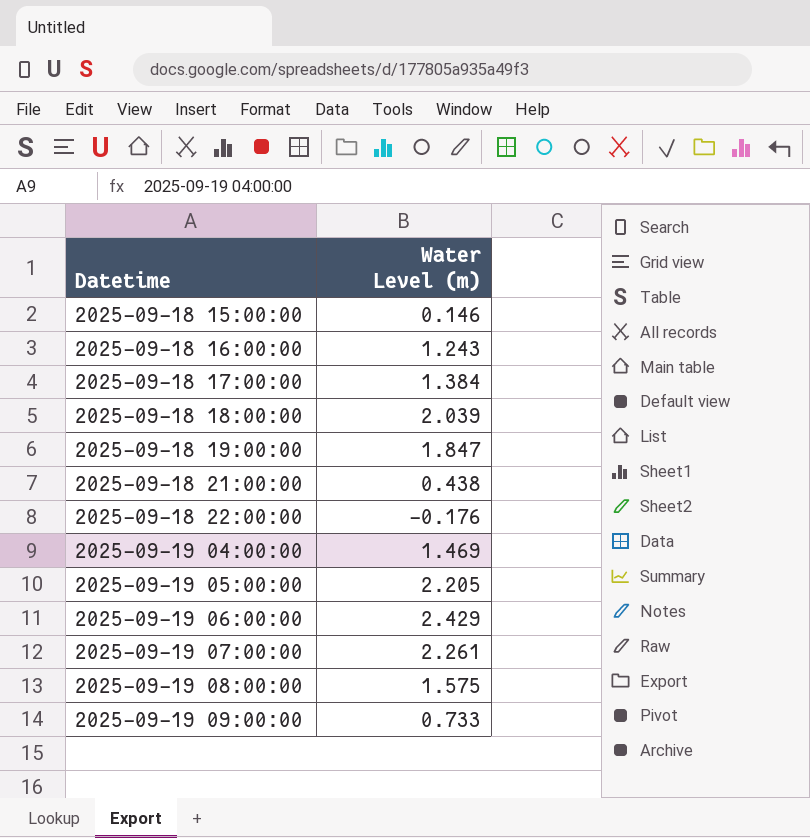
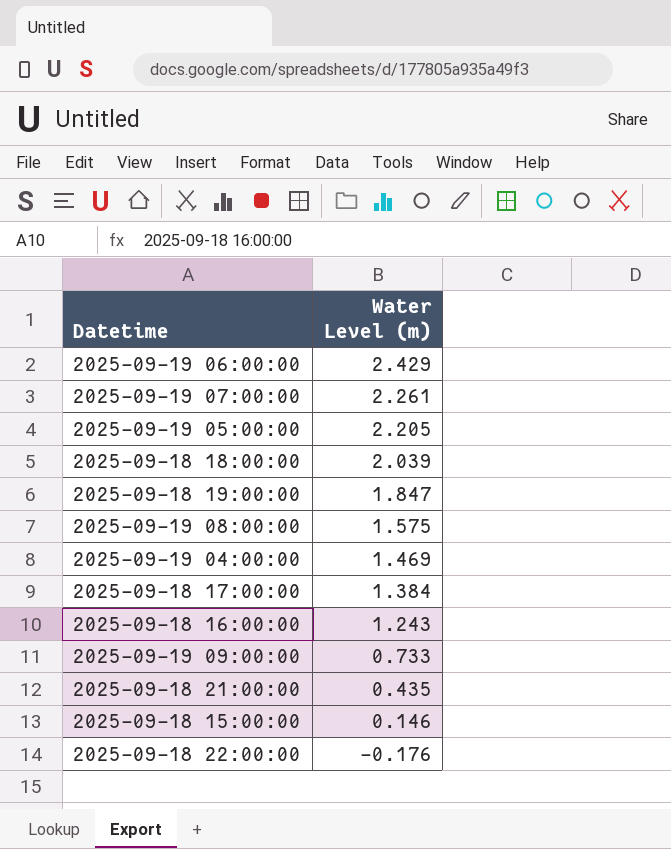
row order: Datetime ascending -> Water Level (m) descending
2025-09-18 21:00:00 | Water Level (m): 0.438 -> 0.435

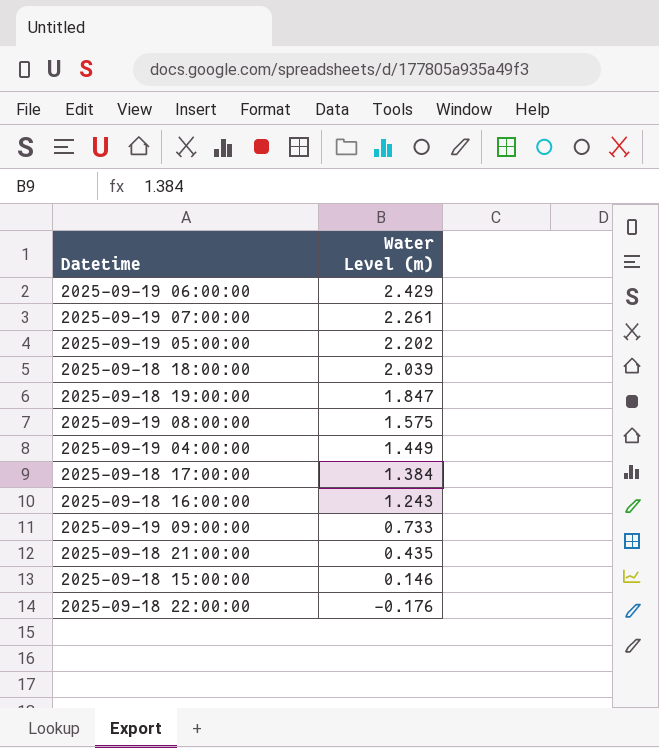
2025-09-19 05:00:00 | Water Level (m): 2.205 -> 2.202
2025-09-19 04:00:00 | Water Level (m): 1.469 -> 1.449

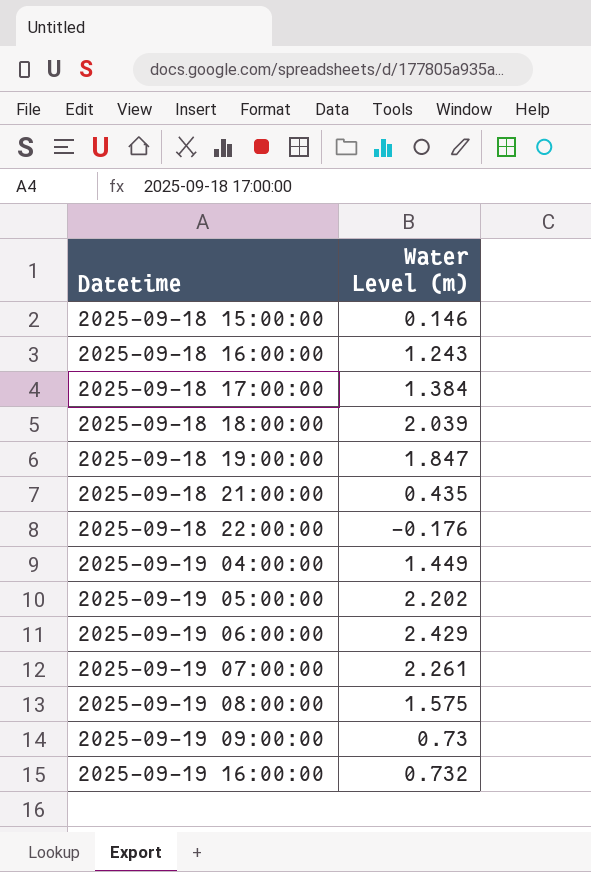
row order: Water Level (m) descending -> Datetime ascending
2025-09-19 09:00:00 | Water Level (m): 0.733 -> 0.73
row 2025-09-19 16:00:00: none -> 0.732

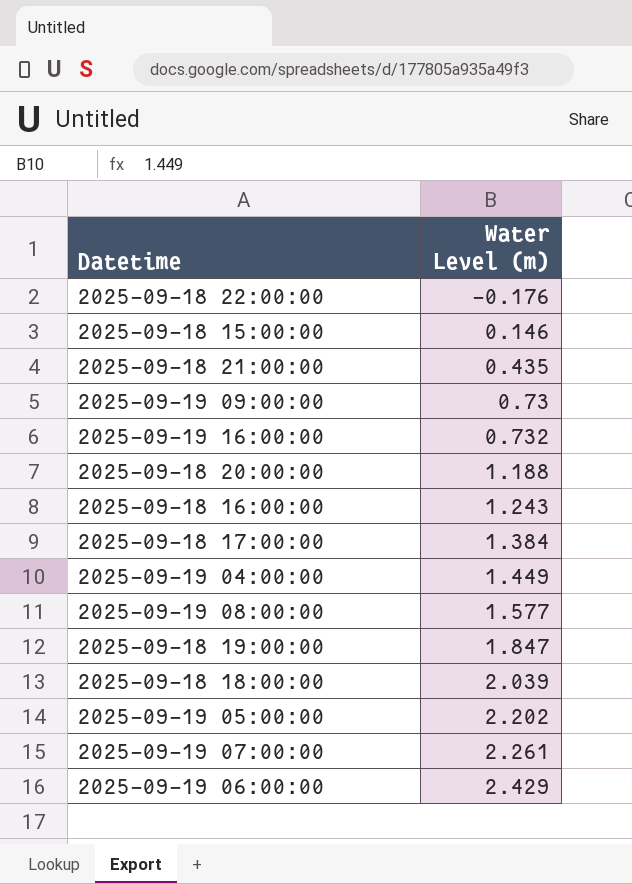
row order: Datetime ascending -> Water Level (m) ascending
row 2025-09-18 20:00:00: none -> 1.188
2025-09-19 08:00:00 | Water Level (m): 1.575 -> 1.577

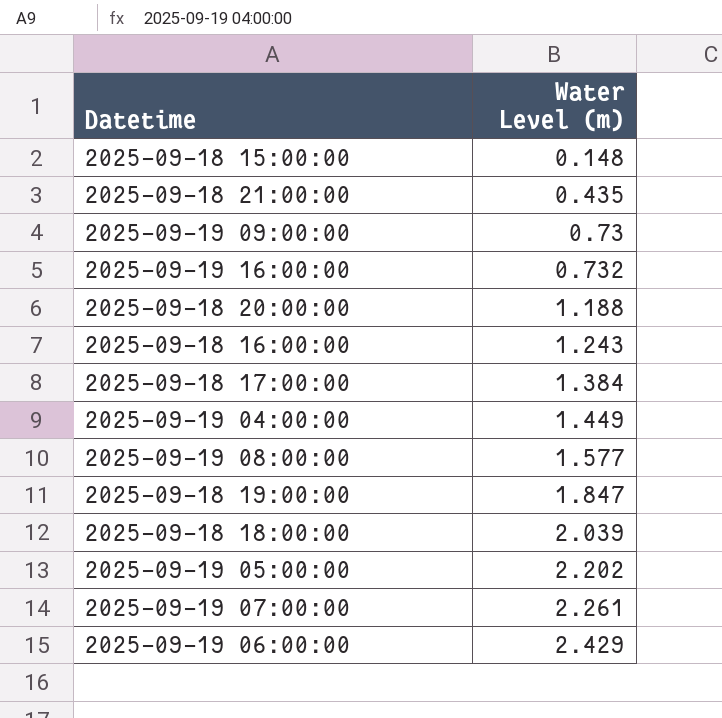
row 2025-09-18 22:00:00: -0.176 -> none
2025-09-18 15:00:00 | Water Level (m): 0.146 -> 0.148

